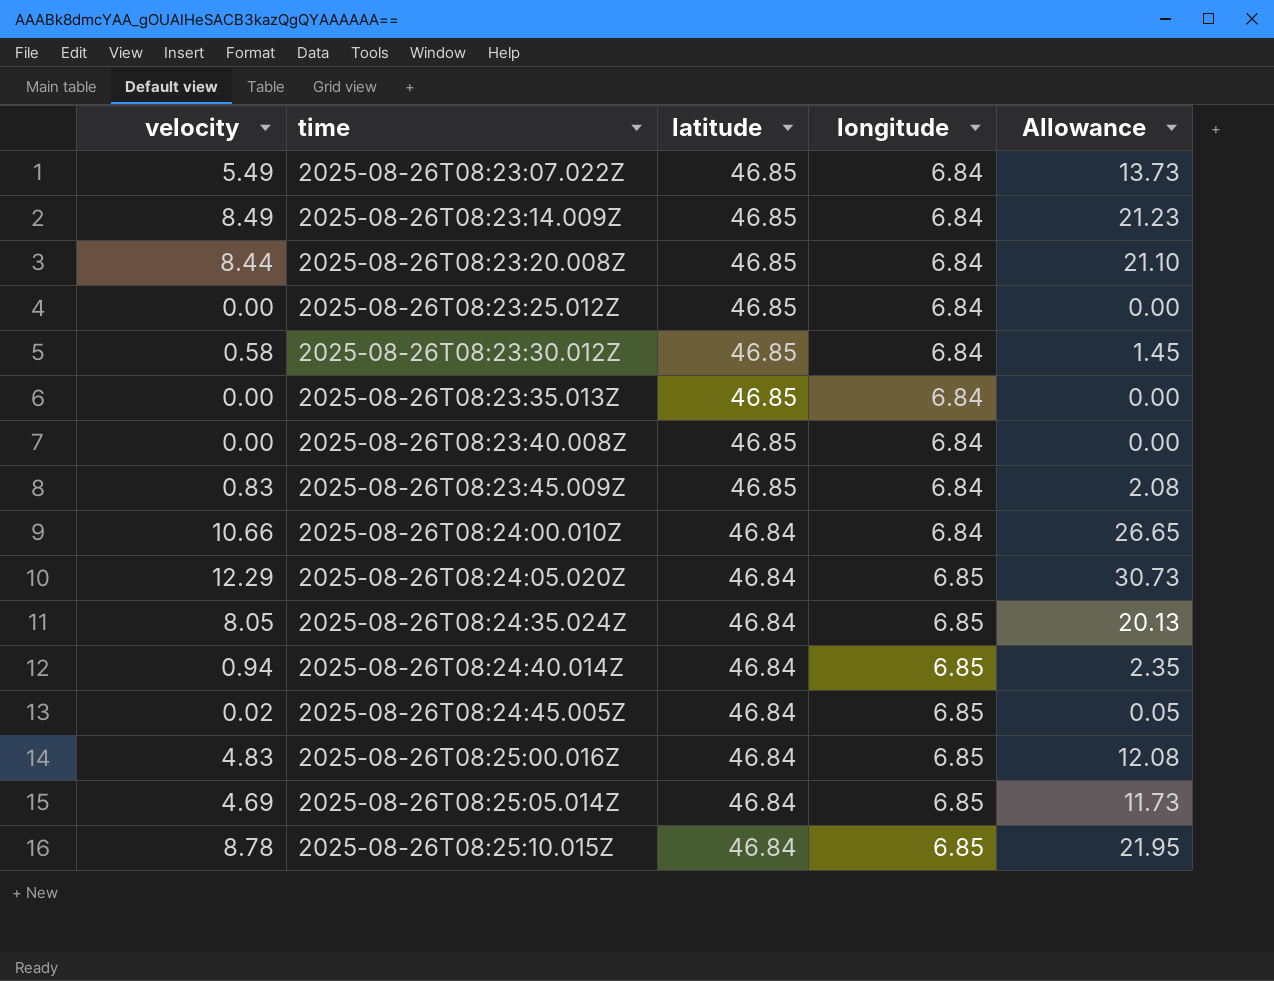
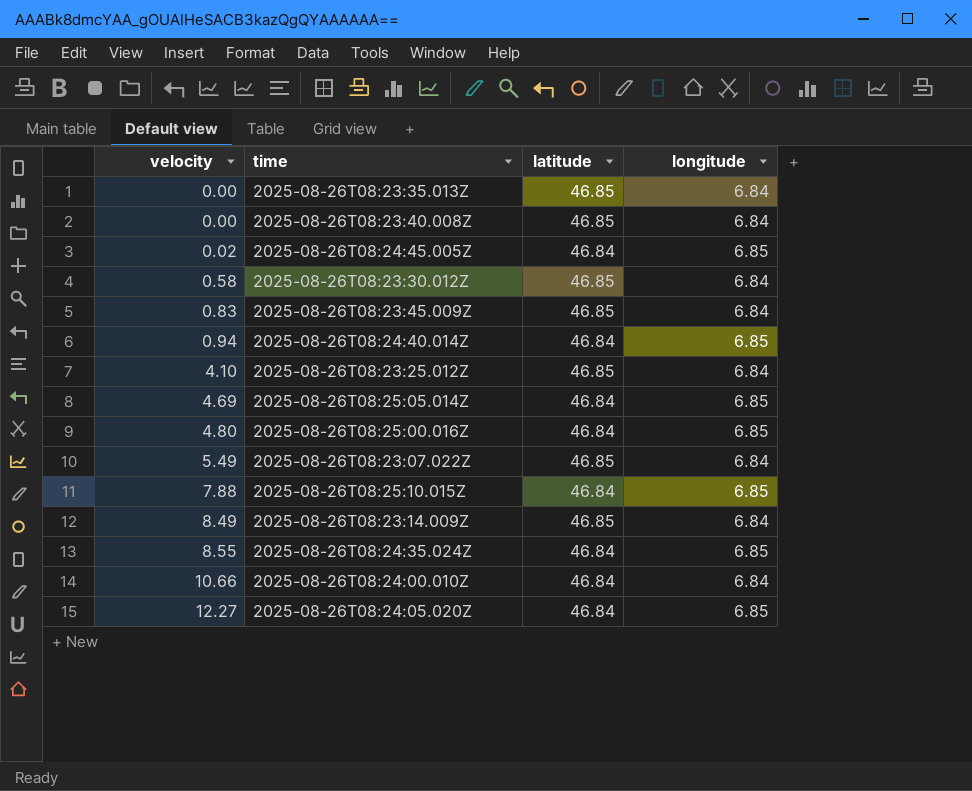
row order: time ascending -> velocity ascending
column Allowance | formula: [velocity] * 2.5 -> none
row 2025-08-26T08:23:20.008Z: 8.44 | 46.85 | 6.84 | 21.10 -> none
2025-08-26T08:23:25.012Z | velocity: 0.00 -> 4.10
2025-08-26T08:25:00.016Z | velocity: 4.83 -> 4.80
2025-08-26T08:25:10.015Z | velocity: 8.78 -> 7.88
2025-08-26T08:24:35.024Z | velocity: 8.05 -> 8.55
2025-08-26T08:24:05.020Z | velocity: 12.29 -> 12.27

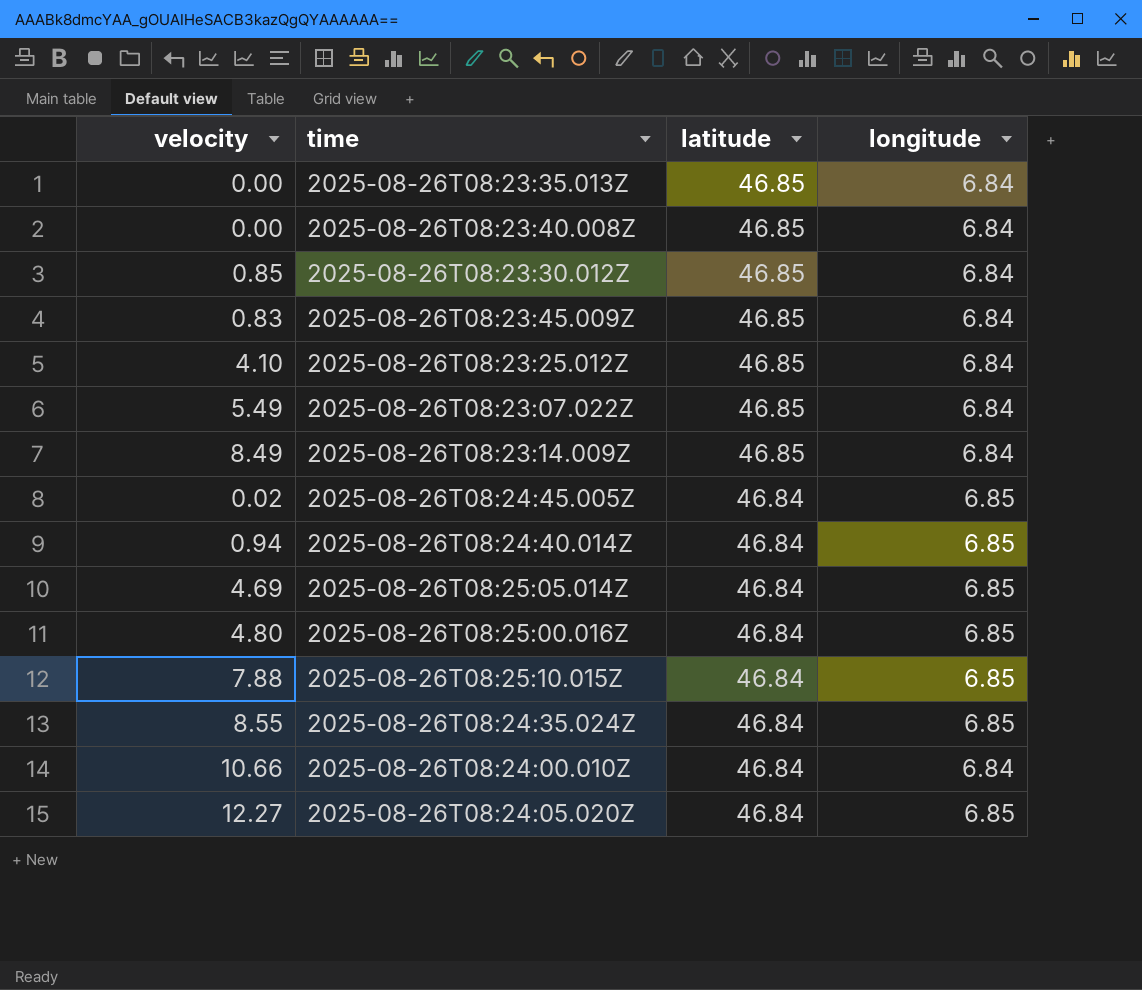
row order: velocity ascending -> latitude descending
2025-08-26T08:23:30.012Z | velocity: 0.58 -> 0.85

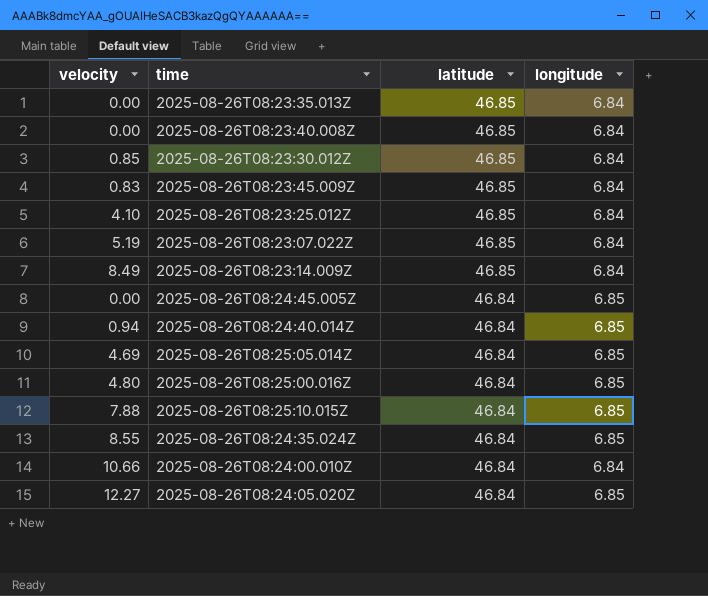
2025-08-26T08:23:07.022Z | velocity: 5.49 -> 5.19
2025-08-26T08:24:45.005Z | velocity: 0.02 -> 0.00

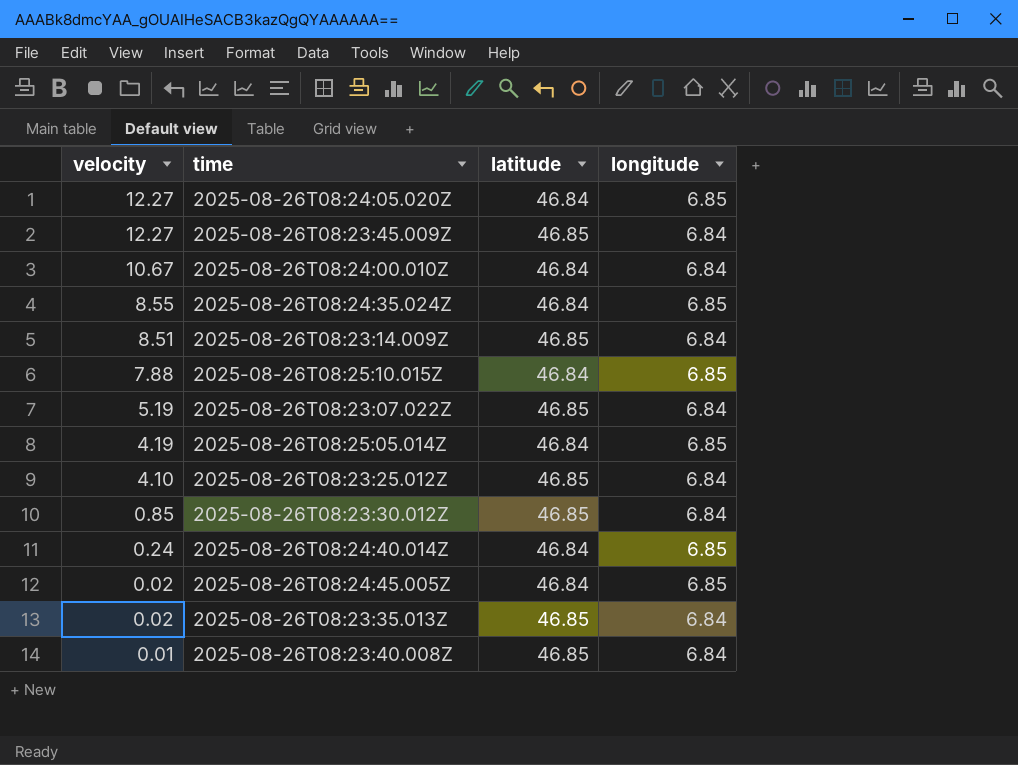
row order: latitude descending -> velocity descending
row 2025-08-26T08:25:00.016Z: 4.80 | 46.84 | 6.85 -> none
2025-08-26T08:23:45.009Z | velocity: 0.83 -> 12.27
2025-08-26T08:24:00.010Z | velocity: 10.66 -> 10.67
2025-08-26T08:23:14.009Z | velocity: 8.49 -> 8.51
2025-08-26T08:25:05.014Z | velocity: 4.69 -> 4.19
2025-08-26T08:24:40.014Z | velocity: 0.94 -> 0.24
2025-08-26T08:24:45.005Z | velocity: 0.00 -> 0.02
2025-08-26T08:23:35.013Z | velocity: 0.00 -> 0.02
2025-08-26T08:23:40.008Z | velocity: 0.00 -> 0.01

